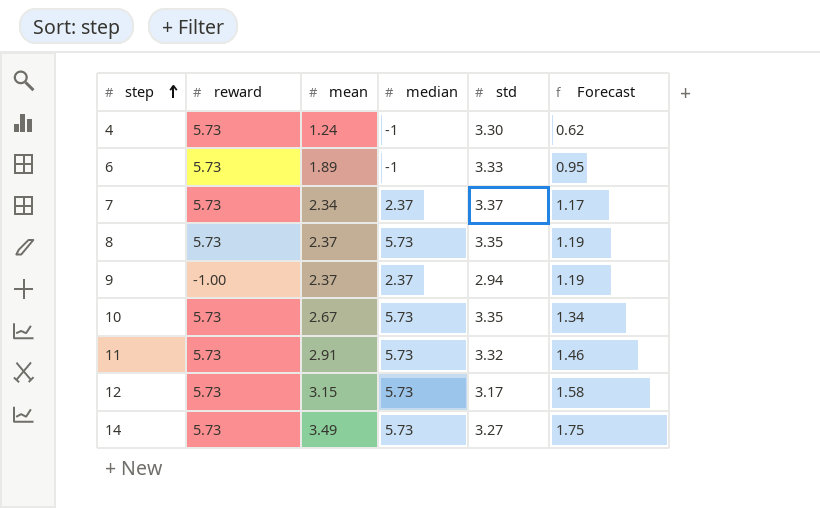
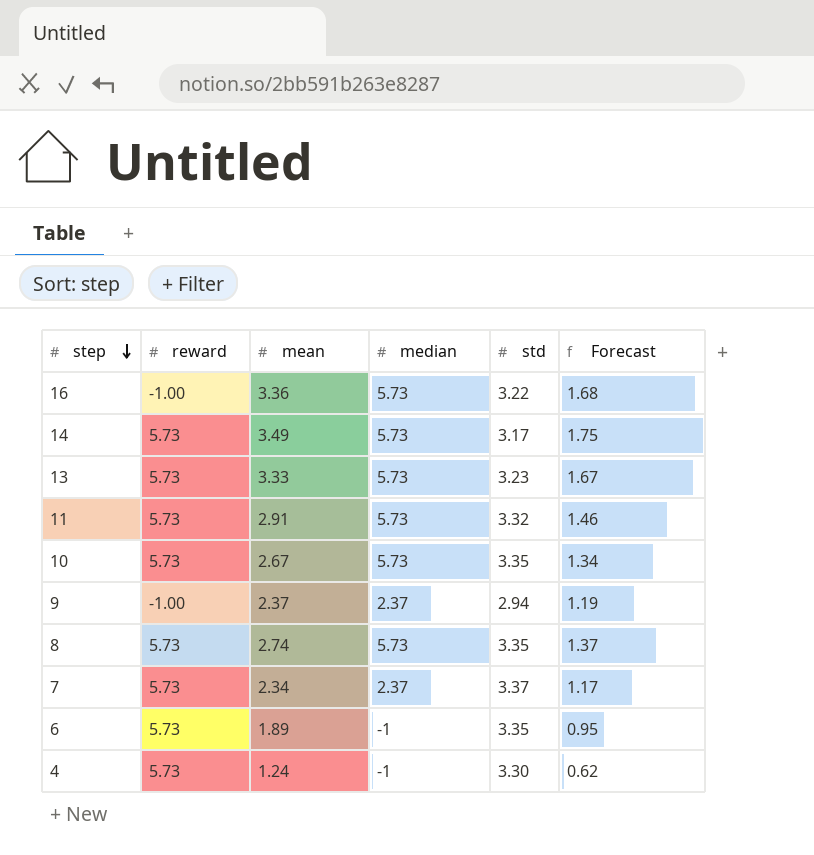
row order: step ascending -> step descending
row 12: 5.73 | 3.15 | 5.73 | 3.17 | 1.58 -> none
row 16: none -> -1.00 | 3.36 | 5.73 | 3.22 | 1.68
14 | std: 3.27 -> 3.17
row 13: none -> 5.73 | 3.33 | 5.73 | 3.23 | 1.67
8 | mean: 2.37 -> 2.74
8 | Forecast: 1.19 -> 1.37
6 | std: 3.33 -> 3.35

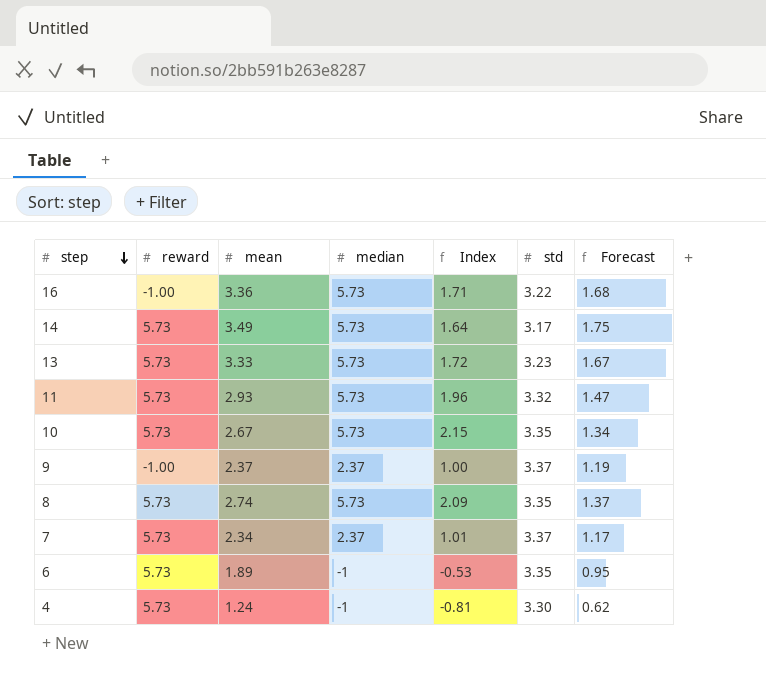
column Index | formula: none -> [median] / [mean]
11 | mean: 2.91 -> 2.93
11 | Forecast: 1.46 -> 1.47
9 | std: 2.94 -> 3.37

